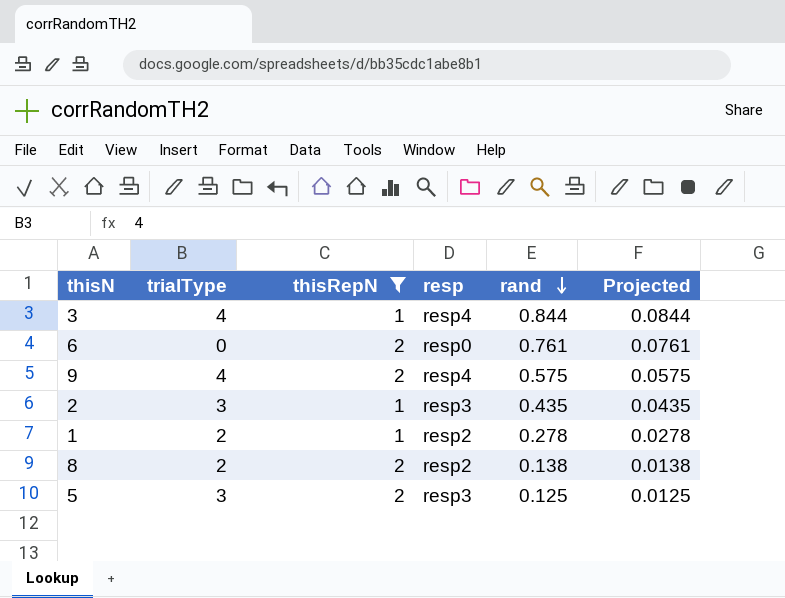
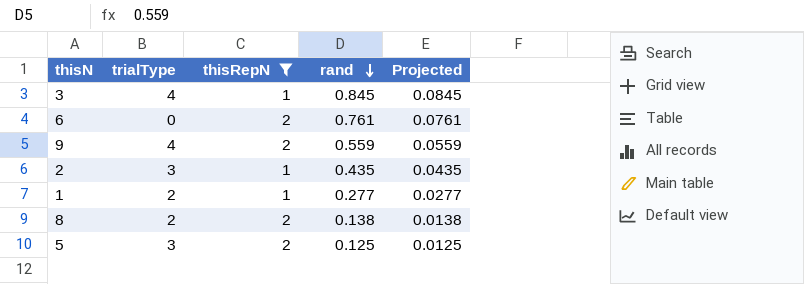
column resp | position: 4 -> none
3 | rand: 0.844 -> 0.845
3 | Projected: 0.0844 -> 0.0845
9 | rand: 0.575 -> 0.559
9 | Projected: 0.0575 -> 0.0559
1 | rand: 0.278 -> 0.277
1 | Projected: 0.0278 -> 0.0277

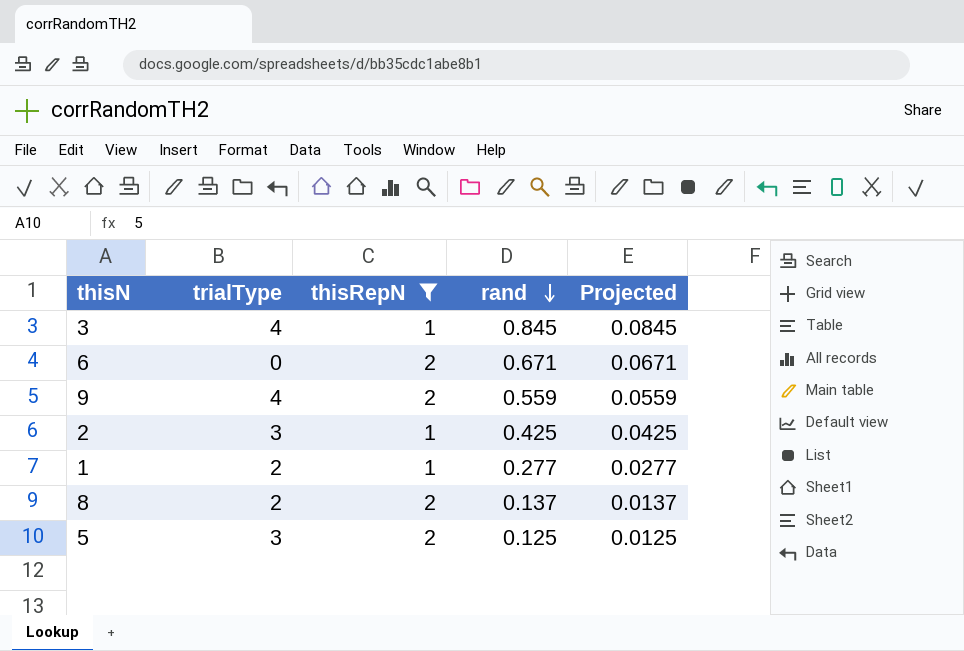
6 | rand: 0.761 -> 0.671
6 | Projected: 0.0761 -> 0.0671
2 | rand: 0.435 -> 0.425
2 | Projected: 0.0435 -> 0.0425
8 | rand: 0.138 -> 0.137
8 | Projected: 0.0138 -> 0.0137

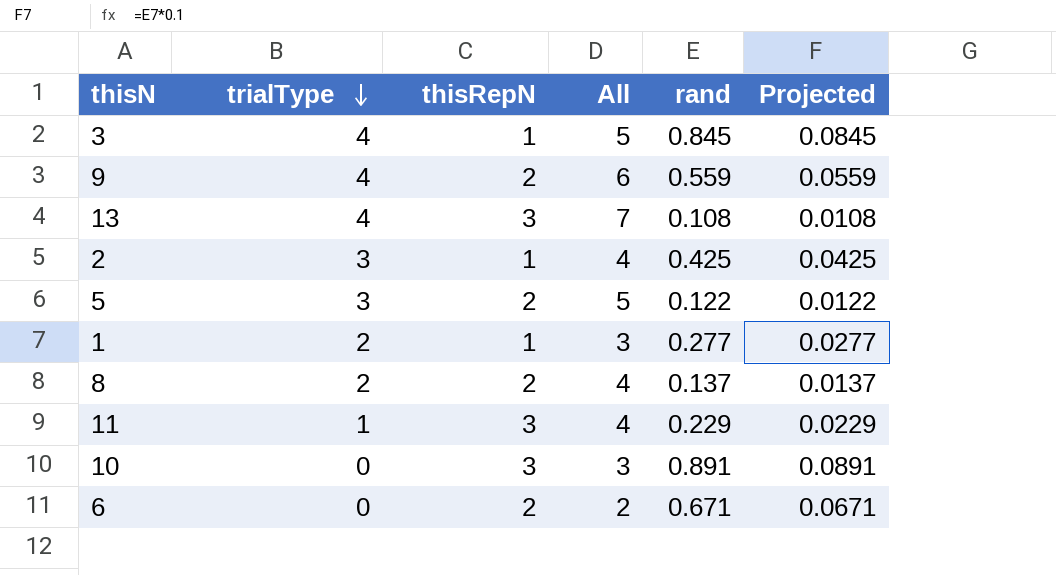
filter: thisRepN != 3 -> none
row order: rand descending -> trialType descending
column All | formula: none -> [trialType] + [thisRepN]
5 | rand: 0.125 -> 0.122
5 | Projected: 0.0125 -> 0.0122

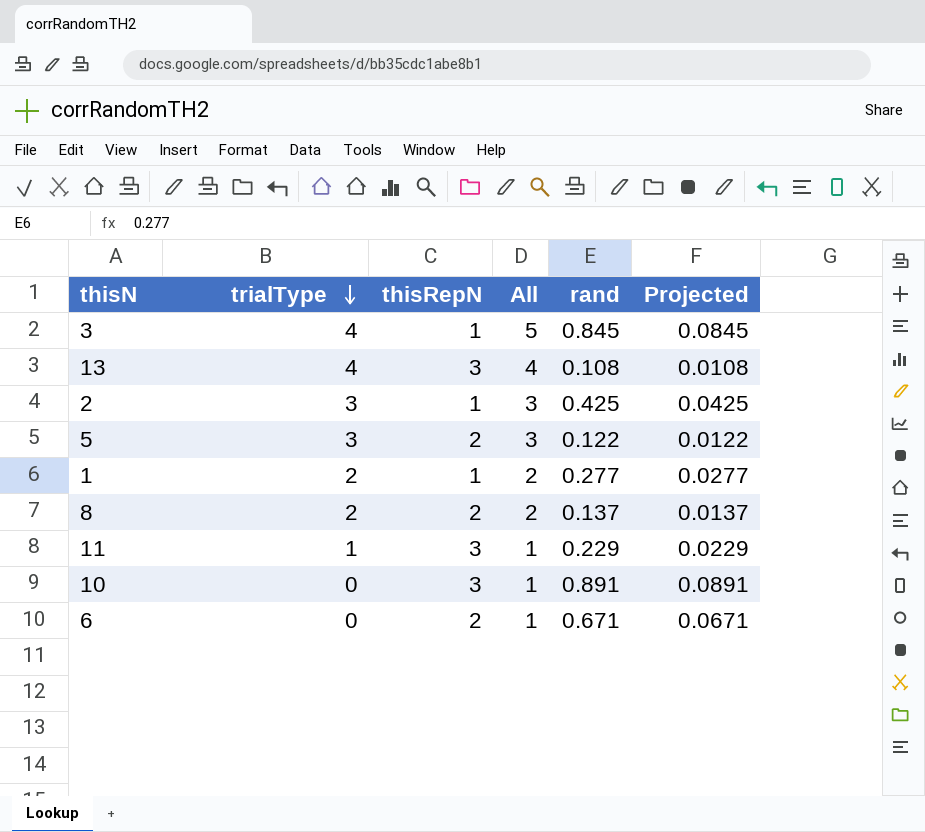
column All | formula: [trialType] + [thisRepN] -> [trialType] + [rand]
row 9: 4 | 2 | 6 | 0.559 | 0.0559 -> none

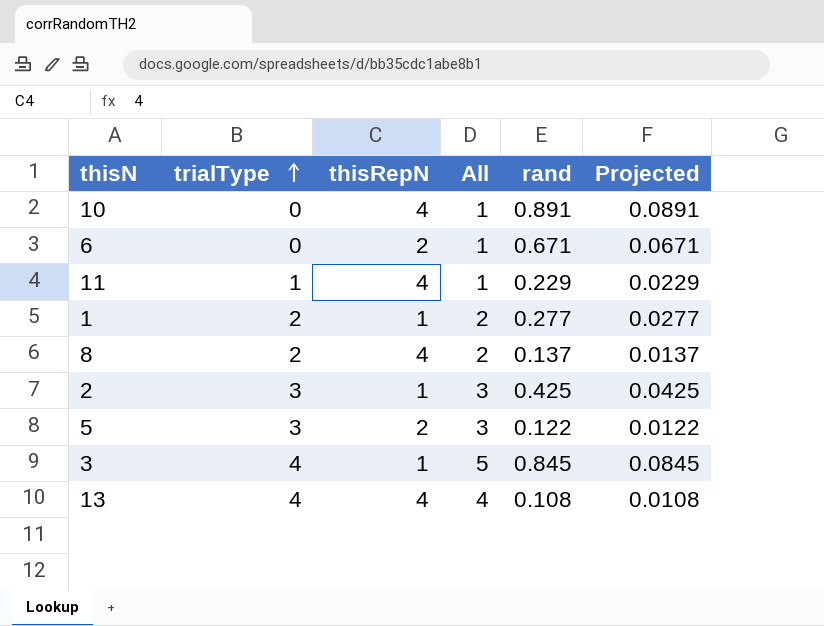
row order: trialType descending -> trialType ascending
10 | thisRepN: 3 -> 4
11 | thisRepN: 3 -> 4
8 | thisRepN: 2 -> 4
13 | thisRepN: 3 -> 4

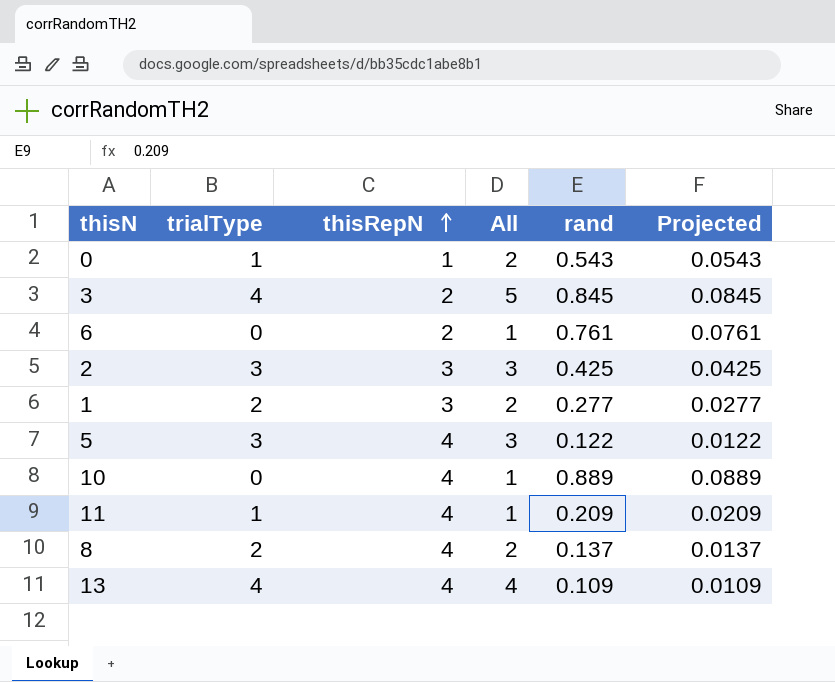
row order: trialType ascending -> thisRepN ascending
row 0: none -> 1 | 1 | 2 | 0.543 | 0.0543
3 | thisRepN: 1 -> 2
6 | rand: 0.671 -> 0.761
6 | Projected: 0.0671 -> 0.0761
2 | thisRepN: 1 -> 3
1 | thisRepN: 1 -> 3
5 | thisRepN: 2 -> 4
10 | rand: 0.891 -> 0.889
10 | Projected: 0.0891 -> 0.0889
11 | rand: 0.229 -> 0.209
11 | Projected: 0.0229 -> 0.0209
13 | rand: 0.108 -> 0.109
13 | Projected: 0.0108 -> 0.0109

